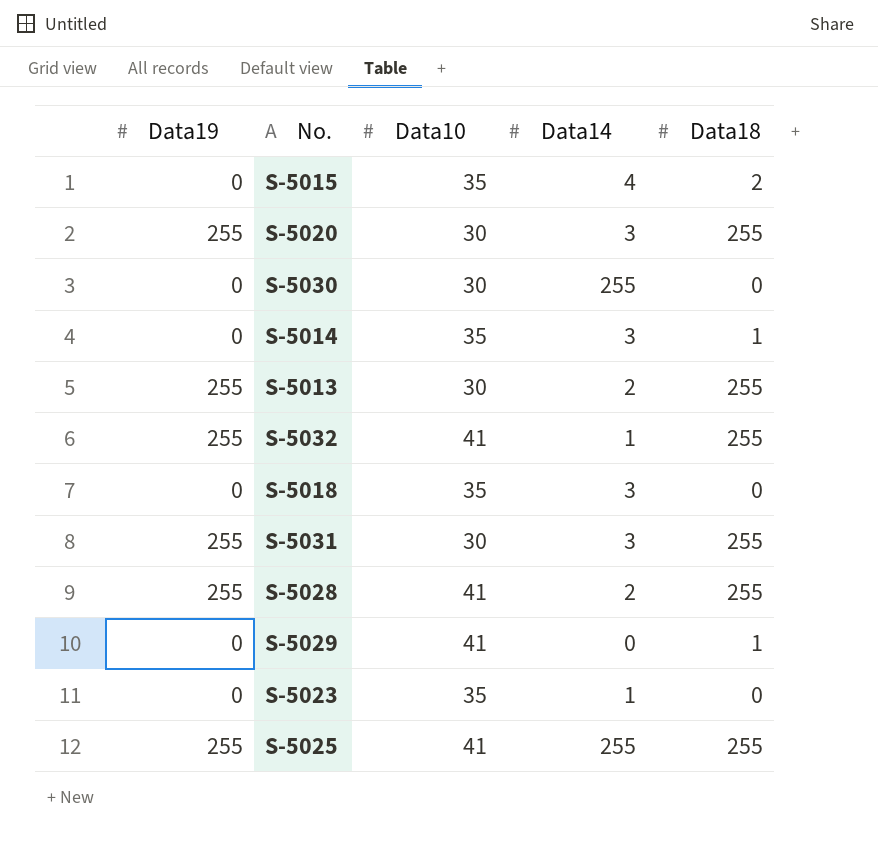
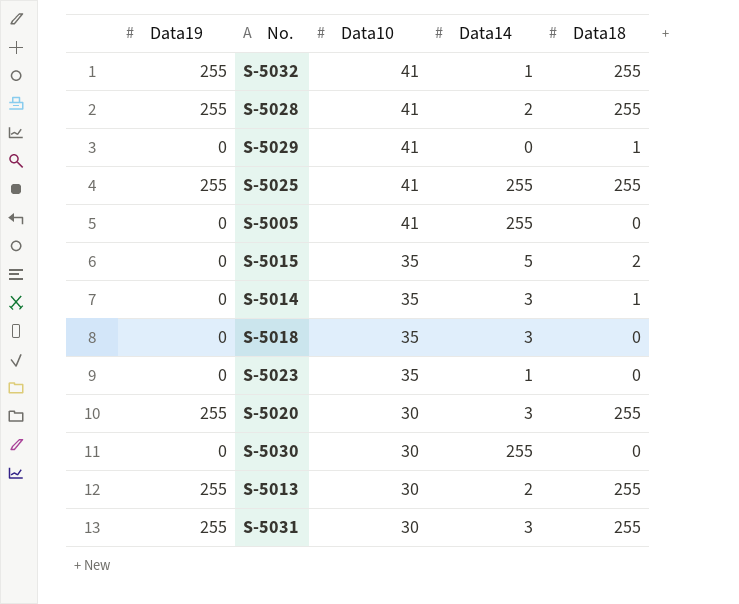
row order: none -> Data10 descending
row S-5005: none -> 0 | 41 | 255 | 0
S-5015 | Data14: 4 -> 5

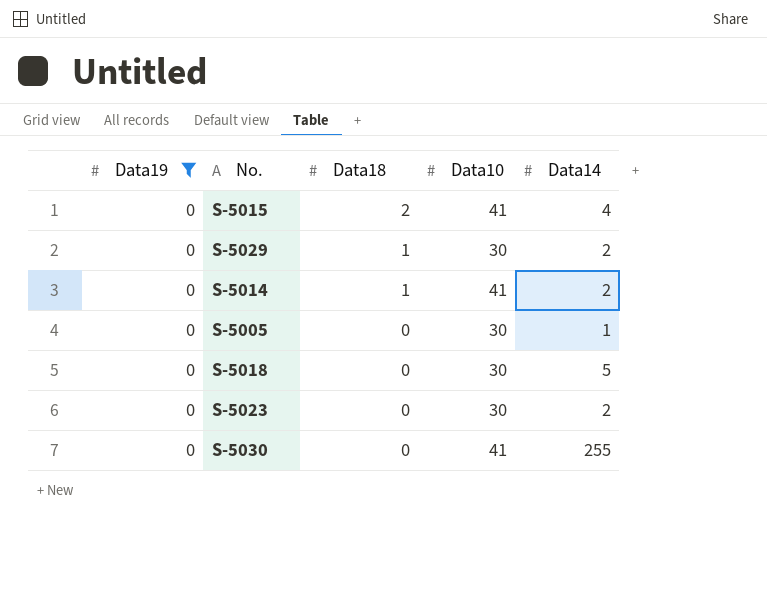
filter: none -> Data19 = 0
row order: Data10 descending -> Data18 descending
column Data18 | position: 5 -> 3
S-5015 | Data10: 35 -> 41
S-5015 | Data14: 5 -> 4
S-5029 | Data10: 41 -> 30
S-5029 | Data14: 0 -> 2
S-5014 | Data10: 35 -> 41
S-5014 | Data14: 3 -> 2
S-5005 | Data10: 41 -> 30
S-5005 | Data14: 255 -> 1
S-5018 | Data10: 35 -> 30
S-5018 | Data14: 3 -> 5
S-5023 | Data10: 35 -> 30
S-5023 | Data14: 1 -> 2
S-5030 | Data10: 30 -> 41

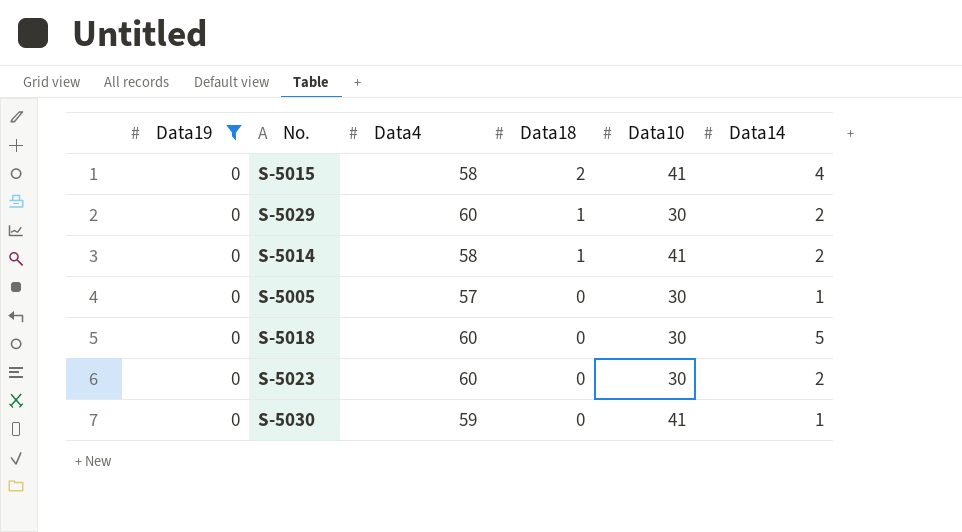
column Data4 | position: none -> 3
S-5030 | Data14: 255 -> 1

